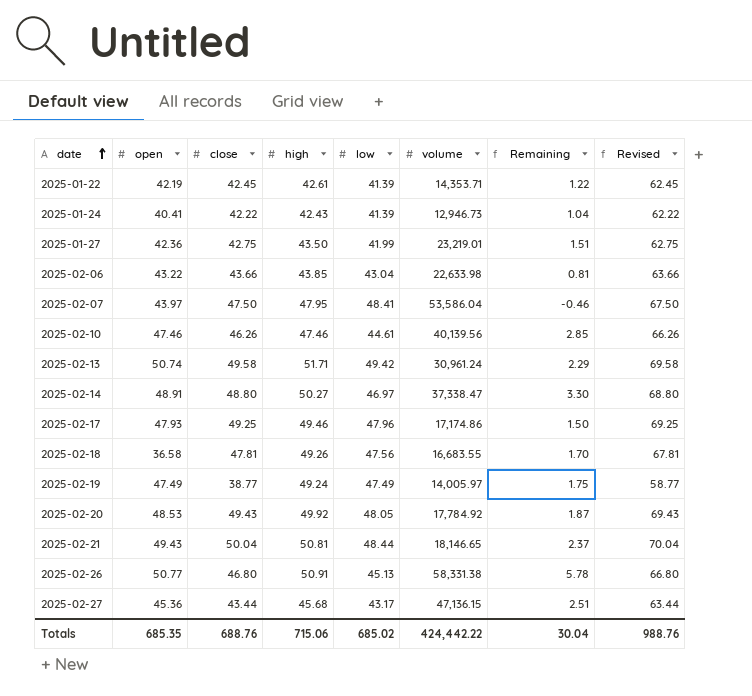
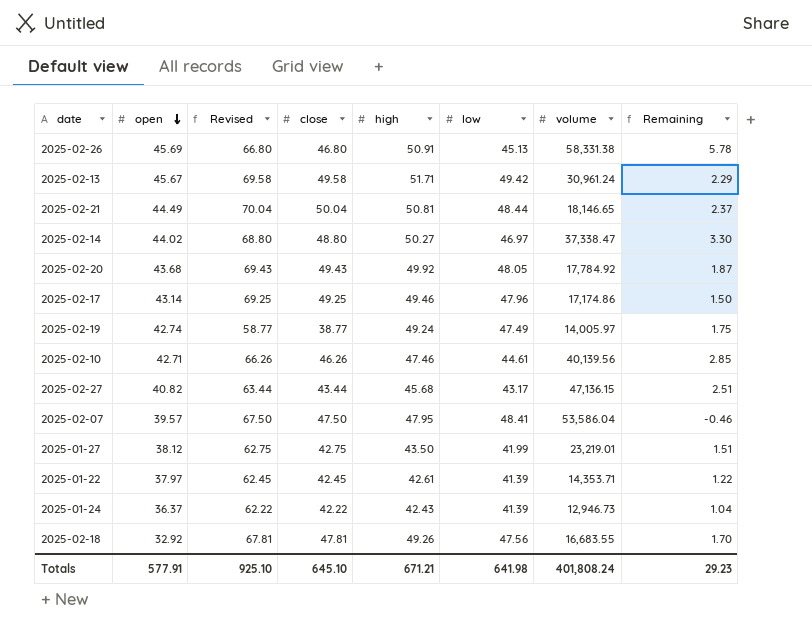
row order: date ascending -> open descending
column Revised | position: 8 -> 3
row 2025-02-06: 43.22 | 43.66 | 43.85 | 43.04 | 22,633.98 | 0.81 | 63.66 -> none
2025-02-26 | open: 50.77 -> 45.69
2025-02-13 | open: 50.74 -> 45.67
2025-02-21 | open: 49.43 -> 44.49
2025-02-14 | open: 48.91 -> 44.02
2025-02-20 | open: 48.53 -> 43.68
2025-02-17 | open: 47.93 -> 43.14
2025-02-19 | open: 47.49 -> 42.74
2025-02-10 | open: 47.46 -> 42.71
2025-02-27 | open: 45.36 -> 40.82
2025-02-07 | open: 43.97 -> 39.57
2025-01-27 | open: 42.36 -> 38.12
2025-01-22 | open: 42.19 -> 37.97
2025-01-24 | open: 40.41 -> 36.37
2025-02-18 | open: 36.58 -> 32.92
Totals | open: 685.35 -> 577.91
Totals | Revised: 988.76 -> 925.10
Totals | close: 688.76 -> 645.10
Totals | high: 715.06 -> 671.21
Totals | low: 685.02 -> 641.98
Totals | volume: 424,442.22 -> 401,808.24
Totals | Remaining: 30.04 -> 29.23

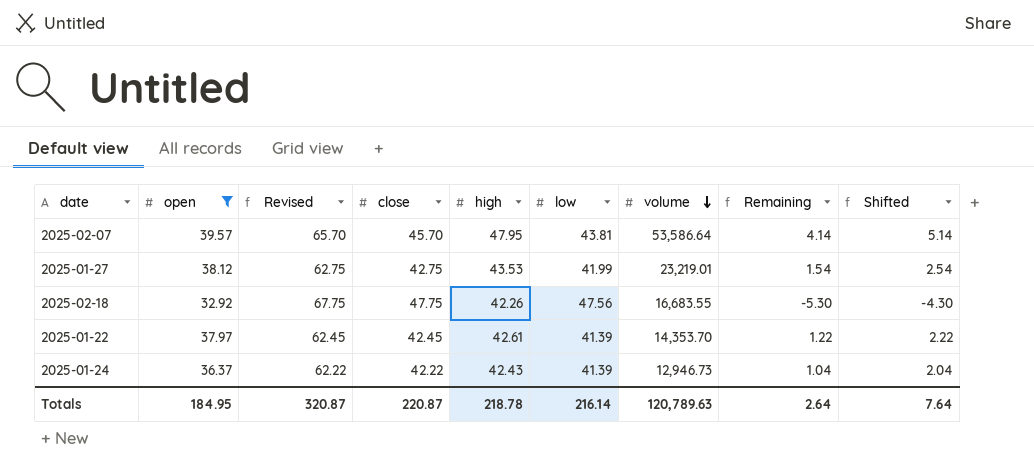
filter: none -> open <= 39.57
row order: open descending -> volume descending
column Shifted | formula: none -> [Remaining] + 1
2025-02-07 | Revised: 67.50 -> 65.70
2025-02-07 | close: 47.50 -> 45.70
2025-02-07 | low: 48.41 -> 43.81
2025-02-07 | volume: 53,586.04 -> 53,586.64
2025-02-07 | Remaining: -0.46 -> 4.14
2025-01-27 | high: 43.50 -> 43.53
2025-01-27 | Remaining: 1.51 -> 1.54
2025-02-18 | Revised: 67.81 -> 67.75
2025-02-18 | close: 47.81 -> 47.75
2025-02-18 | high: 49.26 -> 42.26
2025-02-18 | Remaining: 1.70 -> -5.30
2025-01-22 | volume: 14,353.71 -> 14,353.70
Totals | open: 577.91 -> 184.95
Totals | Revised: 925.10 -> 320.87
Totals | close: 645.10 -> 220.87
Totals | high: 671.21 -> 218.78
Totals | low: 641.98 -> 216.14
Totals | volume: 401,808.24 -> 120,789.63
Totals | Remaining: 29.23 -> 2.64

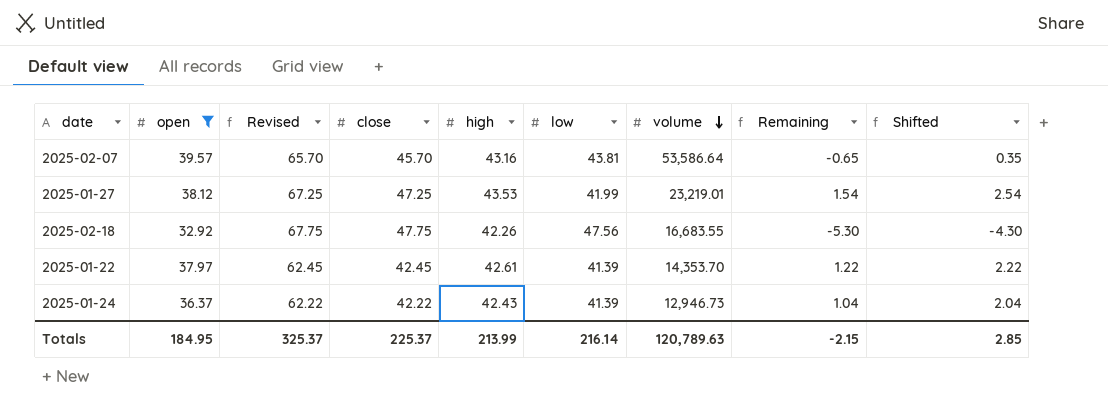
2025-02-07 | high: 47.95 -> 43.16
2025-02-07 | Remaining: 4.14 -> -0.65
2025-02-07 | Shifted: 5.14 -> 0.35
2025-01-27 | Revised: 62.75 -> 67.25
2025-01-27 | close: 42.75 -> 47.25
Totals | Revised: 320.87 -> 325.37
Totals | close: 220.87 -> 225.37
Totals | high: 218.78 -> 213.99
Totals | Remaining: 2.64 -> -2.15
Totals | Shifted: 7.64 -> 2.85

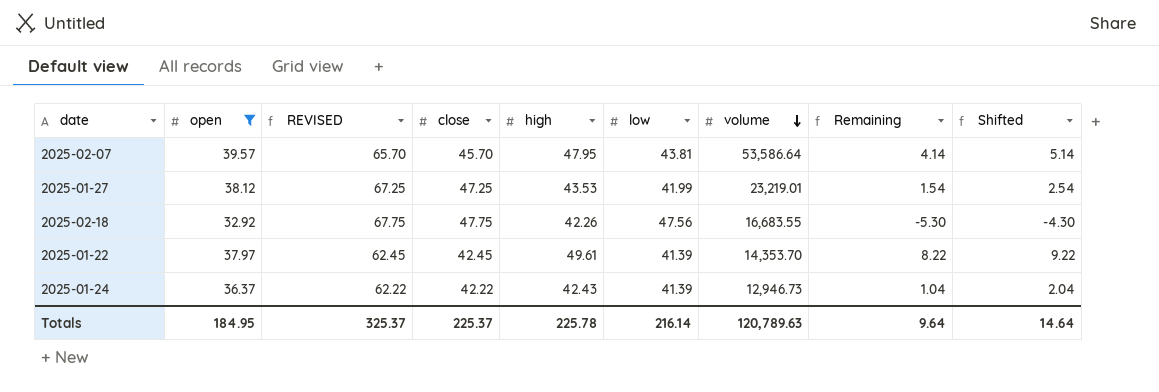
column name: Revised -> REVISED
2025-02-07 | high: 43.16 -> 47.95
2025-02-07 | Remaining: -0.65 -> 4.14
2025-02-07 | Shifted: 0.35 -> 5.14
2025-01-22 | high: 42.61 -> 49.61
2025-01-22 | Remaining: 1.22 -> 8.22
2025-01-22 | Shifted: 2.22 -> 9.22
Totals | high: 213.99 -> 225.78
Totals | Remaining: -2.15 -> 9.64
Totals | Shifted: 2.85 -> 14.64

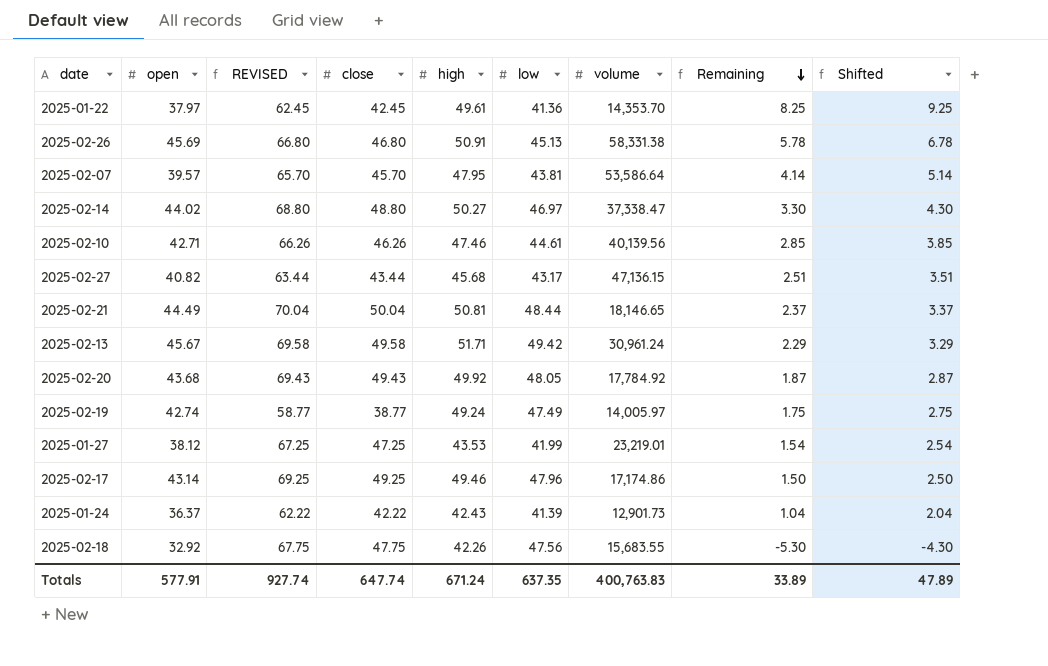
filter: open <= 39.57 -> none
row order: volume descending -> Remaining descending
2025-01-22 | low: 41.39 -> 41.36
2025-01-22 | Remaining: 8.22 -> 8.25
2025-01-22 | Shifted: 9.22 -> 9.25
2025-01-24 | volume: 12,946.73 -> 12,901.73
2025-02-18 | volume: 16,683.55 -> 15,683.55
Totals | open: 184.95 -> 577.91
Totals | REVISED: 325.37 -> 927.74
Totals | close: 225.37 -> 647.74
Totals | high: 225.78 -> 671.24
Totals | low: 216.14 -> 637.35
Totals | volume: 120,789.63 -> 400,763.83
Totals | Remaining: 9.64 -> 33.89
Totals | Shifted: 14.64 -> 47.89

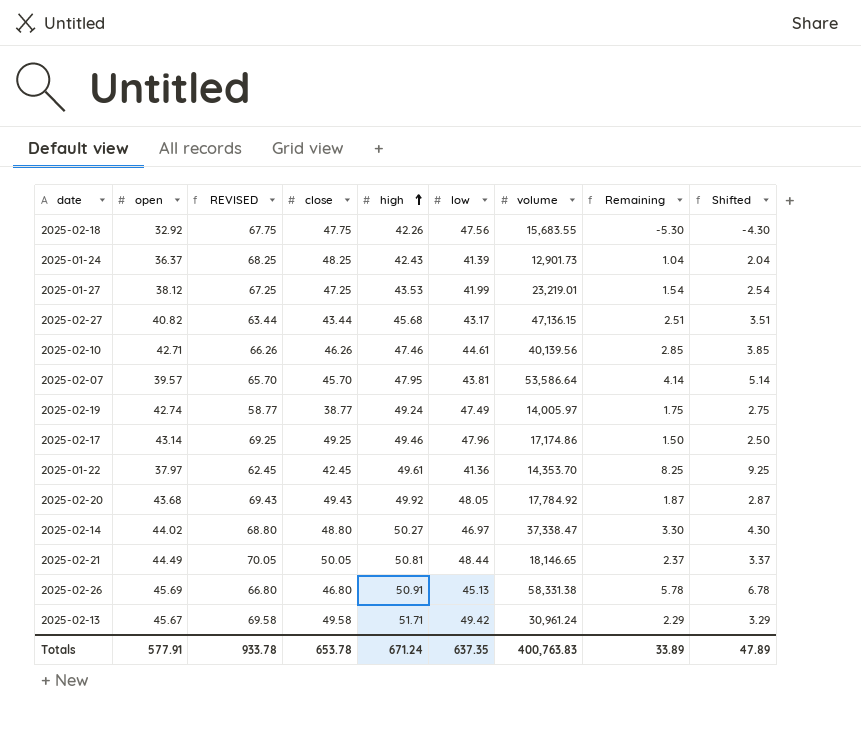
row order: Remaining descending -> high ascending
2025-01-24 | REVISED: 62.22 -> 68.25
2025-01-24 | close: 42.22 -> 48.25
2025-02-21 | REVISED: 70.04 -> 70.05
2025-02-21 | close: 50.04 -> 50.05
Totals | REVISED: 927.74 -> 933.78
Totals | close: 647.74 -> 653.78

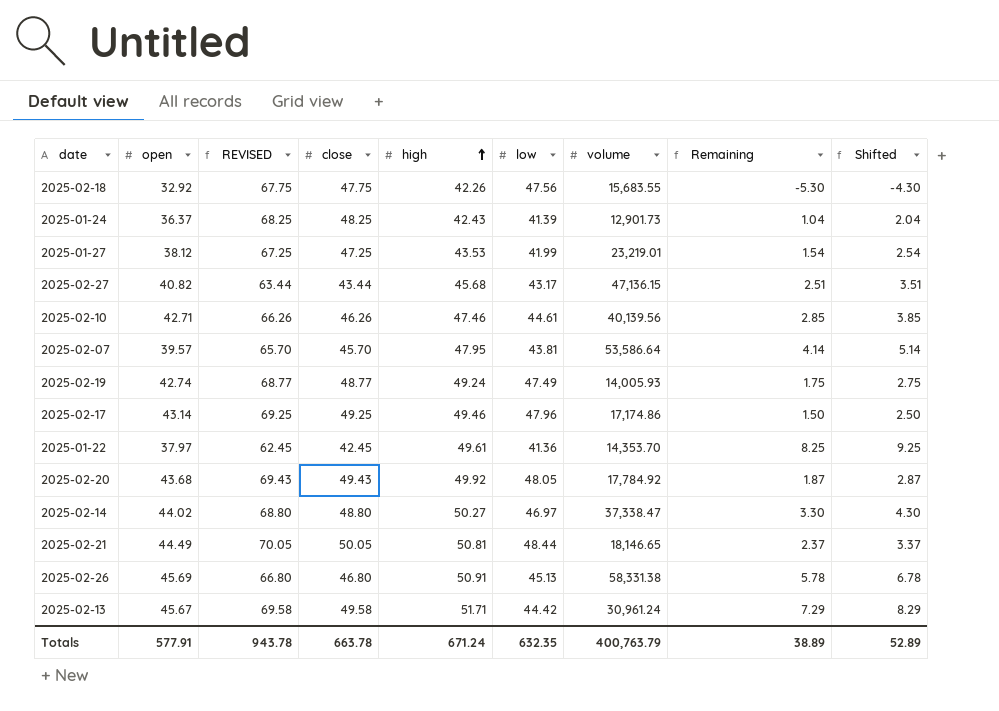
2025-02-19 | REVISED: 58.77 -> 68.77
2025-02-19 | close: 38.77 -> 48.77
2025-02-19 | volume: 14,005.97 -> 14,005.93
2025-02-13 | low: 49.42 -> 44.42
2025-02-13 | Remaining: 2.29 -> 7.29
2025-02-13 | Shifted: 3.29 -> 8.29
Totals | REVISED: 933.78 -> 943.78
Totals | close: 653.78 -> 663.78
Totals | low: 637.35 -> 632.35
Totals | volume: 400,763.83 -> 400,763.79
Totals | Remaining: 33.89 -> 38.89
Totals | Shifted: 47.89 -> 52.89

